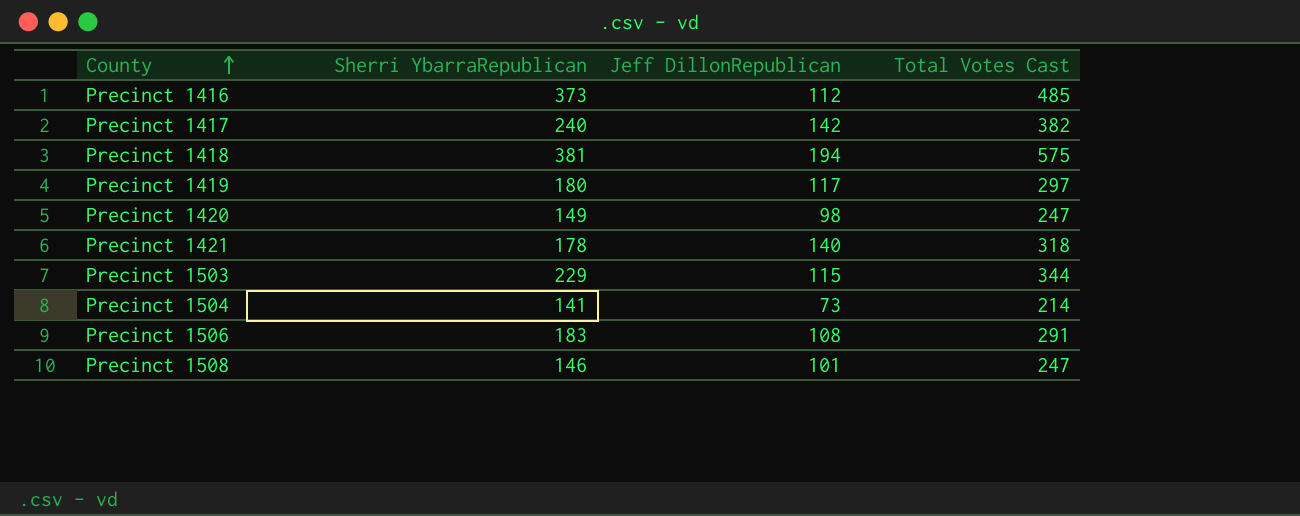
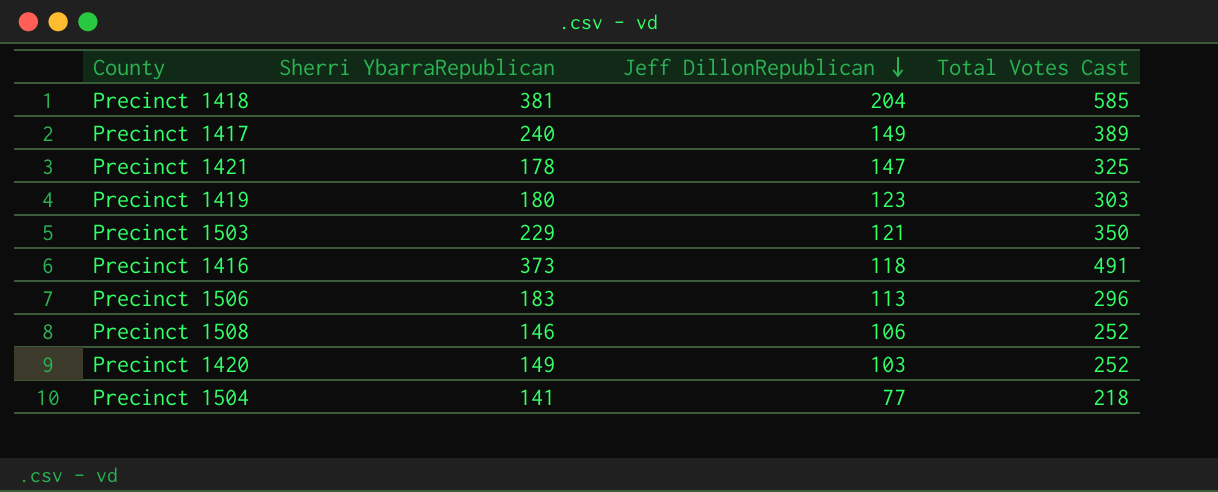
row order: County ascending -> Jeff DillonRepublican descending
Precinct 1418 | Jeff DillonRepublican: 194 -> 204
Precinct 1418 | Total Votes Cast: 575 -> 585
Precinct 1417 | Jeff DillonRepublican: 142 -> 149
Precinct 1417 | Total Votes Cast: 382 -> 389
Precinct 1421 | Jeff DillonRepublican: 140 -> 147
Precinct 1421 | Total Votes Cast: 318 -> 325
Precinct 1419 | Jeff DillonRepublican: 117 -> 123
Precinct 1419 | Total Votes Cast: 297 -> 303
Precinct 1503 | Jeff DillonRepublican: 115 -> 121
Precinct 1503 | Total Votes Cast: 344 -> 350
Precinct 1416 | Jeff DillonRepublican: 112 -> 118
Precinct 1416 | Total Votes Cast: 485 -> 491
Precinct 1506 | Jeff DillonRepublican: 108 -> 113
Precinct 1506 | Total Votes Cast: 291 -> 296
Precinct 1508 | Jeff DillonRepublican: 101 -> 106
Precinct 1508 | Total Votes Cast: 247 -> 252
Precinct 1420 | Jeff DillonRepublican: 98 -> 103
Precinct 1420 | Total Votes Cast: 247 -> 252
Precinct 1504 | Jeff DillonRepublican: 73 -> 77
Precinct 1504 | Total Votes Cast: 214 -> 218

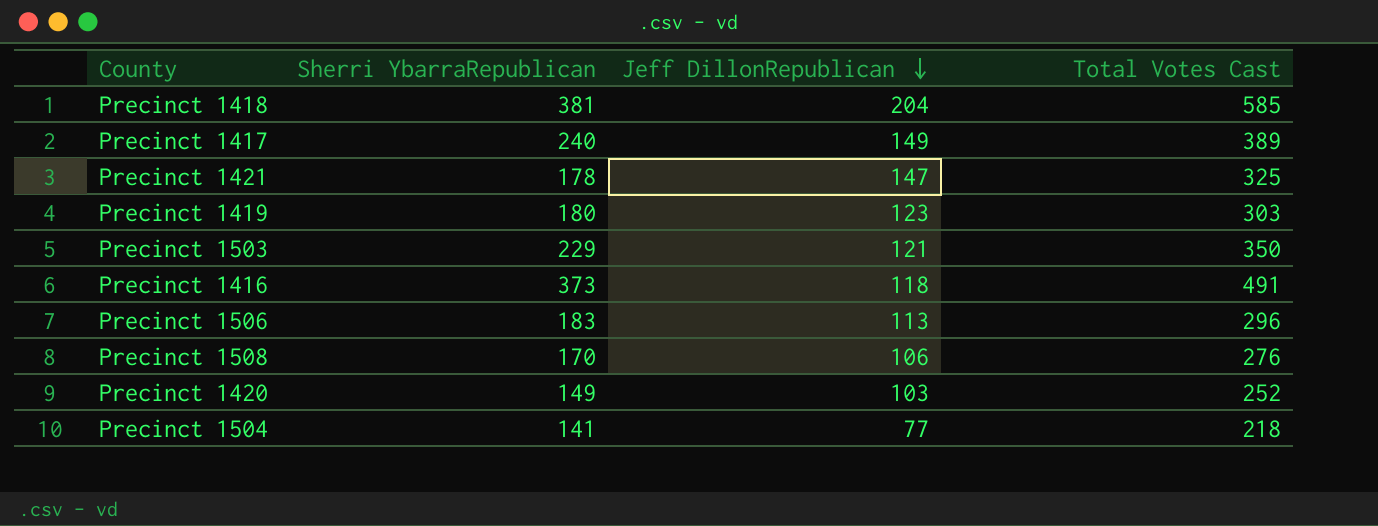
Precinct 1508 | Sherri YbarraRepublican: 146 -> 170
Precinct 1508 | Total Votes Cast: 252 -> 276

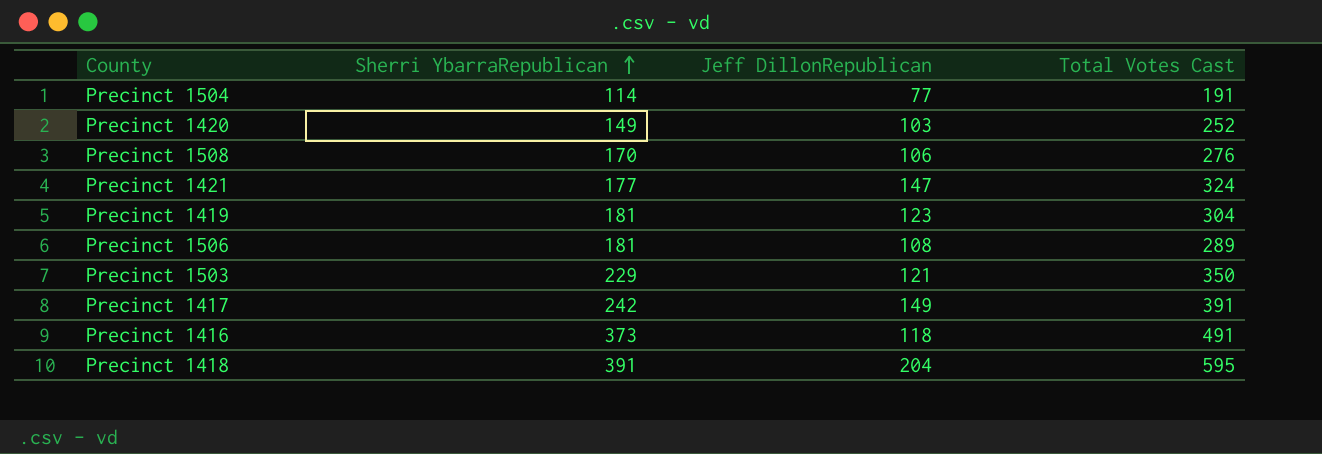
row order: Jeff DillonRepublican descending -> Sherri YbarraRepublican ascending
Precinct 1504 | Sherri YbarraRepublican: 141 -> 114
Precinct 1504 | Total Votes Cast: 218 -> 191
Precinct 1421 | Sherri YbarraRepublican: 178 -> 177
Precinct 1421 | Total Votes Cast: 325 -> 324
Precinct 1419 | Sherri YbarraRepublican: 180 -> 181
Precinct 1419 | Total Votes Cast: 303 -> 304
Precinct 1506 | Sherri YbarraRepublican: 183 -> 181
Precinct 1506 | Jeff DillonRepublican: 113 -> 108
Precinct 1506 | Total Votes Cast: 296 -> 289
Precinct 1417 | Sherri YbarraRepublican: 240 -> 242
Precinct 1417 | Total Votes Cast: 389 -> 391
Precinct 1418 | Sherri YbarraRepublican: 381 -> 391
Precinct 1418 | Total Votes Cast: 585 -> 595

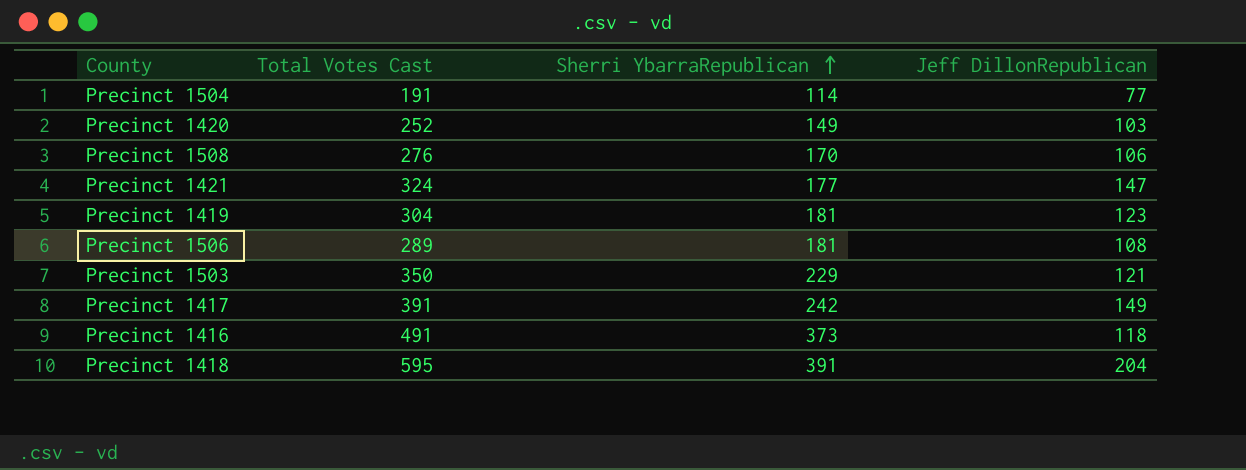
column Total Votes Cast | position: 4 -> 2

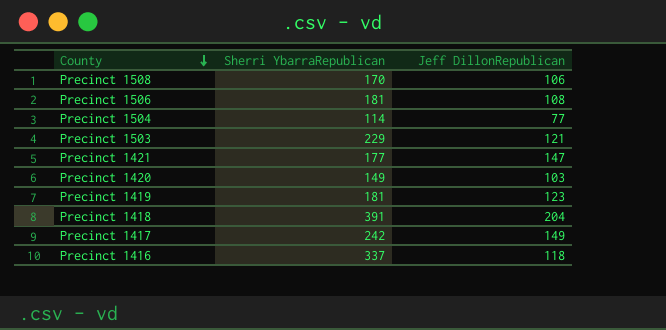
row order: Sherri YbarraRepublican ascending -> County descending
column Total Votes Cast | formula: [Sherri YbarraRepublican] + [Jeff DillonRepublican] -> none
Precinct 1416 | Sherri YbarraRepublican: 373 -> 337

